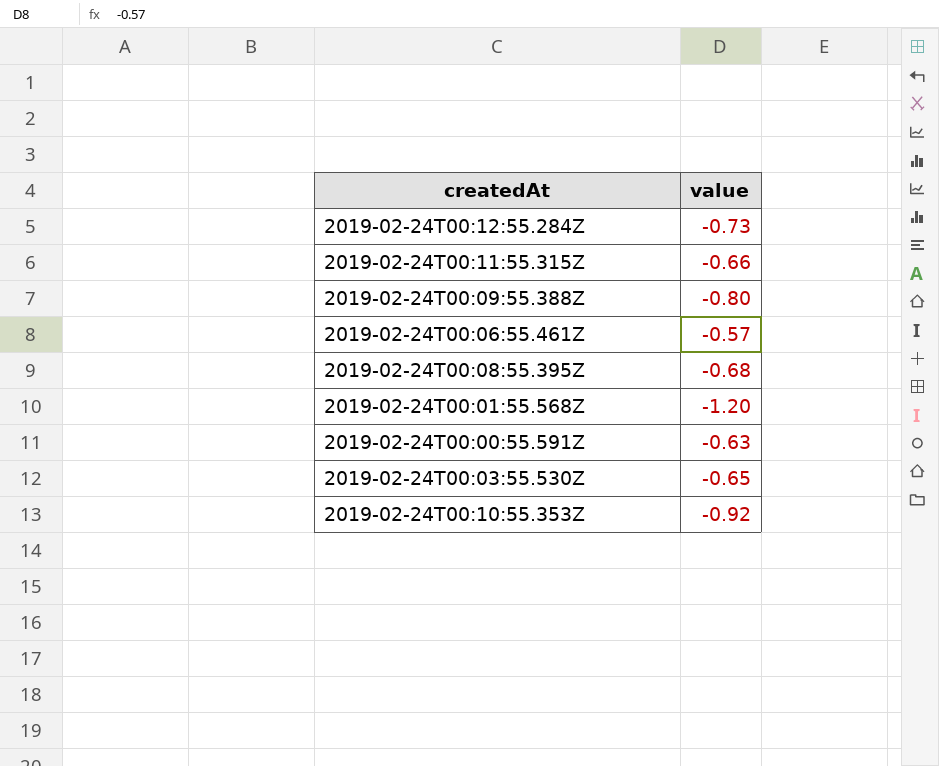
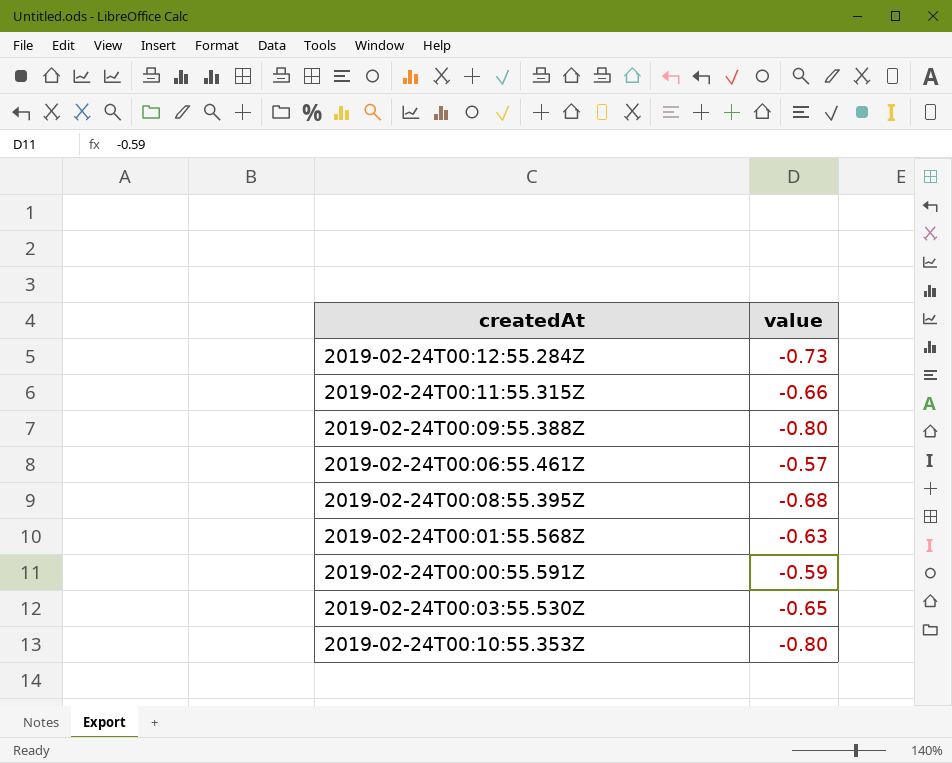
2019-02-24T00:01:55.568Z | value: -1.20 -> -0.63
2019-02-24T00:00:55.591Z | value: -0.63 -> -0.59
2019-02-24T00:10:55.353Z | value: -0.92 -> -0.80

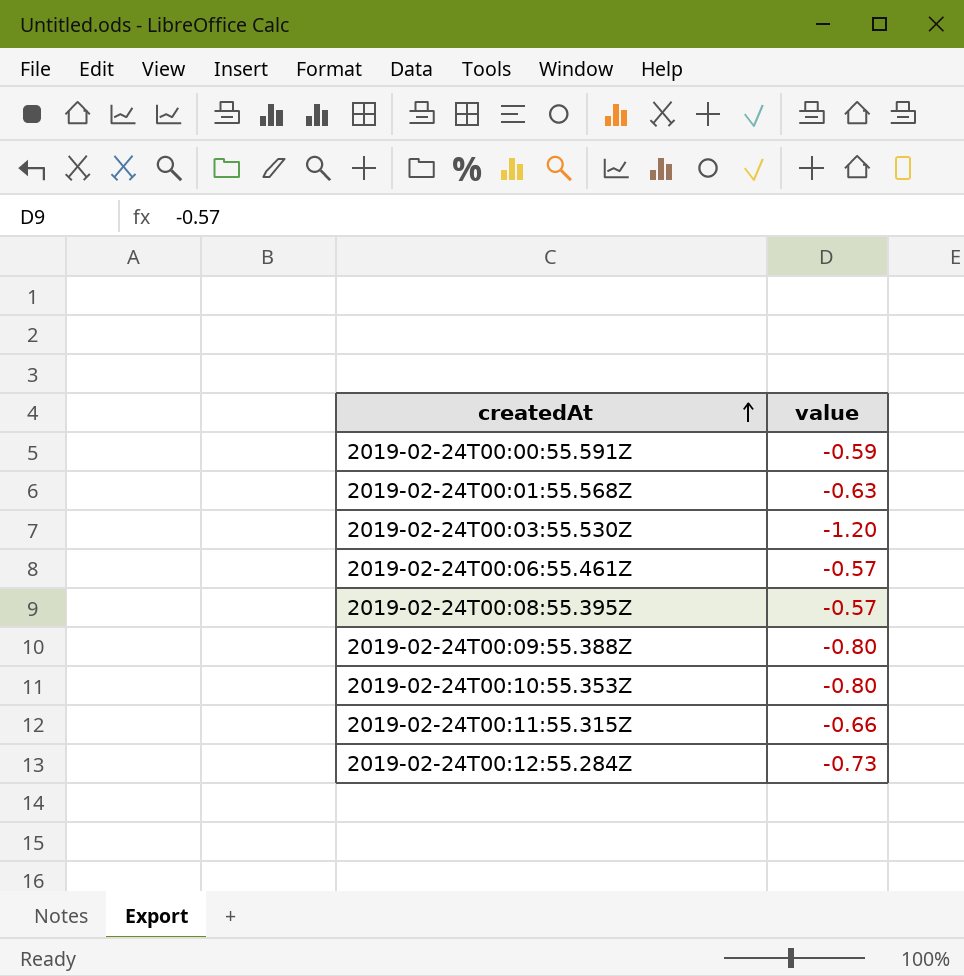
row order: none -> createdAt ascending
2019-02-24T00:03:55.530Z | value: -0.65 -> -1.20
2019-02-24T00:08:55.395Z | value: -0.68 -> -0.57

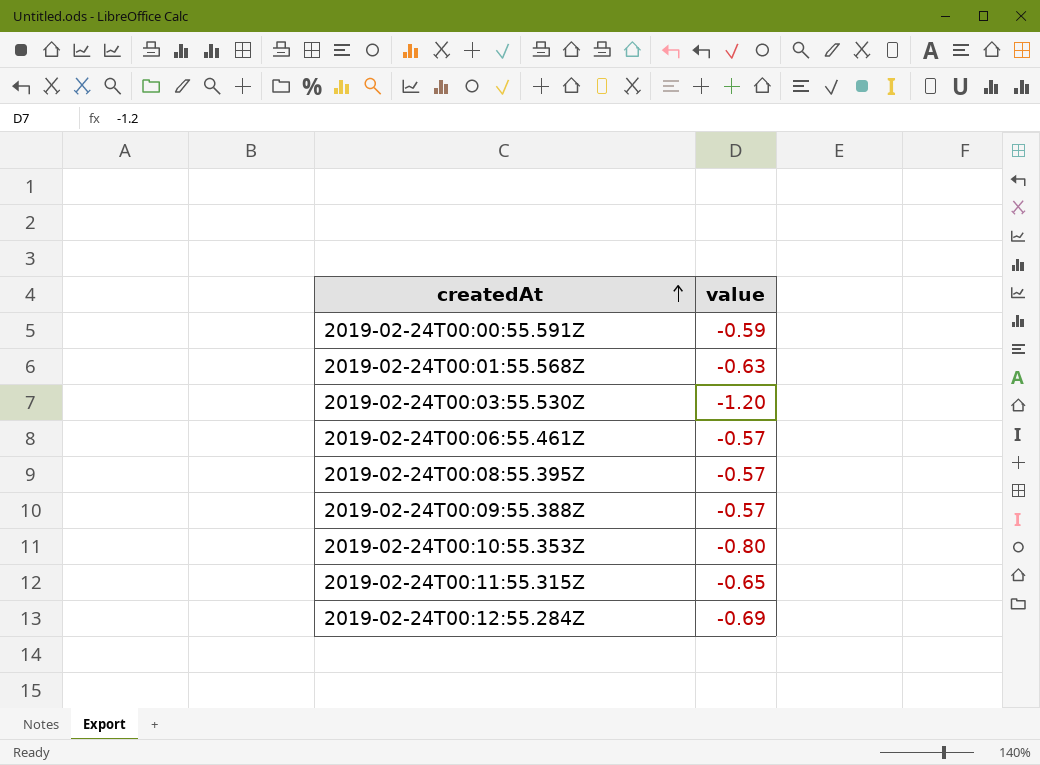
2019-02-24T00:09:55.388Z | value: -0.80 -> -0.57
2019-02-24T00:11:55.315Z | value: -0.66 -> -0.65
2019-02-24T00:12:55.284Z | value: -0.73 -> -0.69

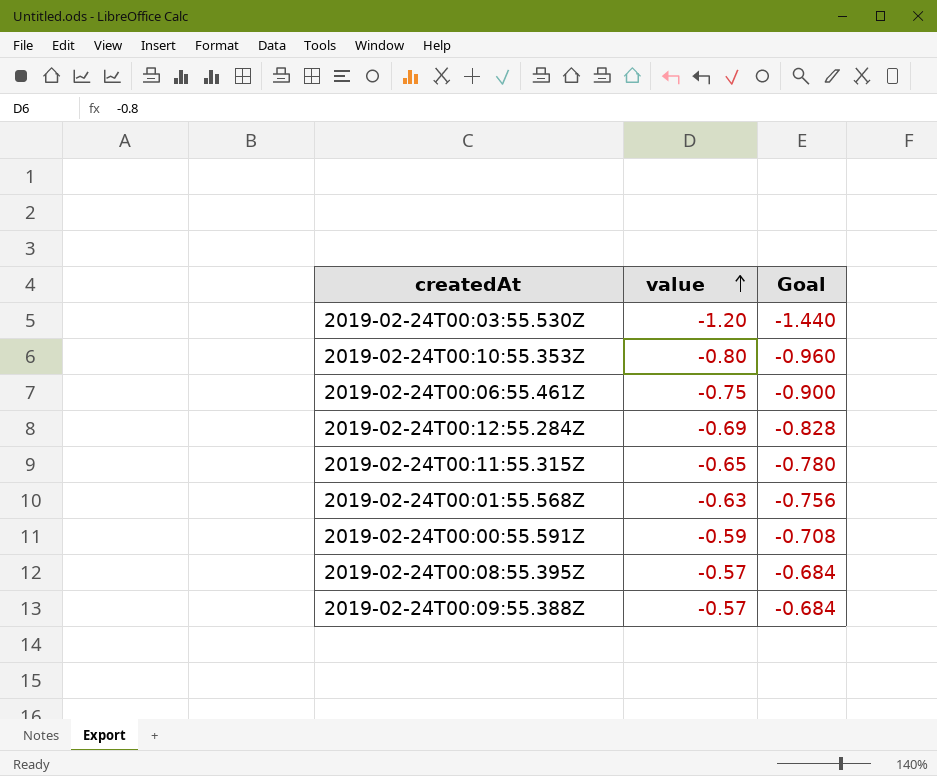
row order: createdAt ascending -> value ascending
column Goal | formula: none -> [value] * 1.2
2019-02-24T00:06:55.461Z | value: -0.57 -> -0.75

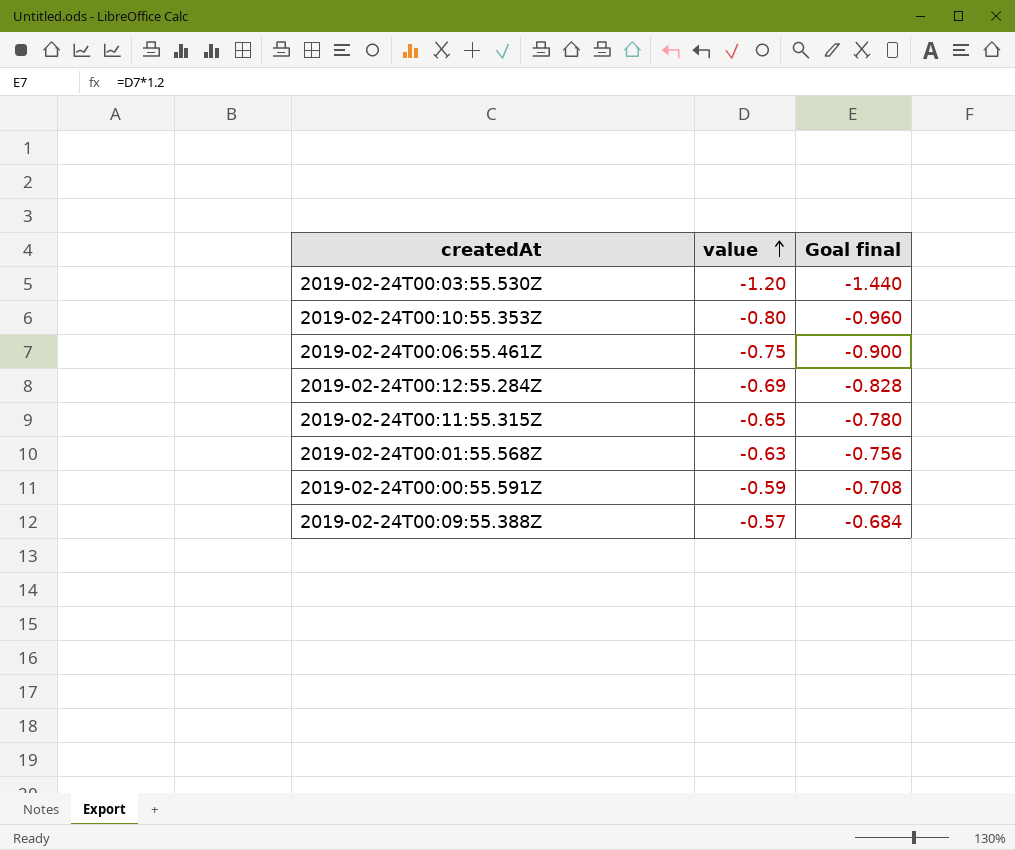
column name: Goal -> Goal final
row 2019-02-24T00:08:55.395Z: -0.57 | -0.684 -> none

